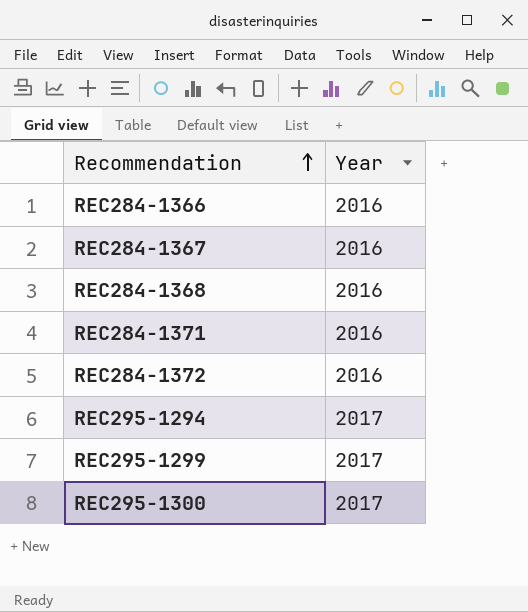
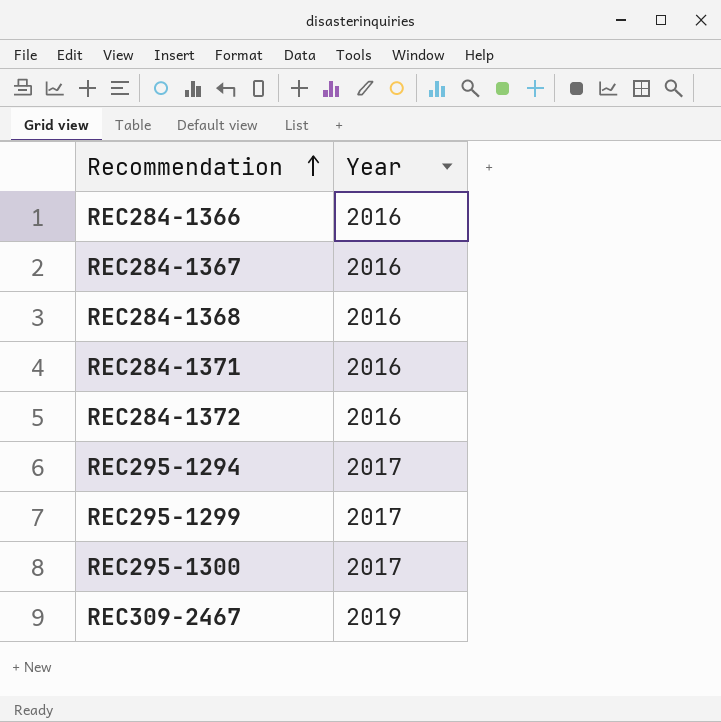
row REC309-2467: none -> 2019

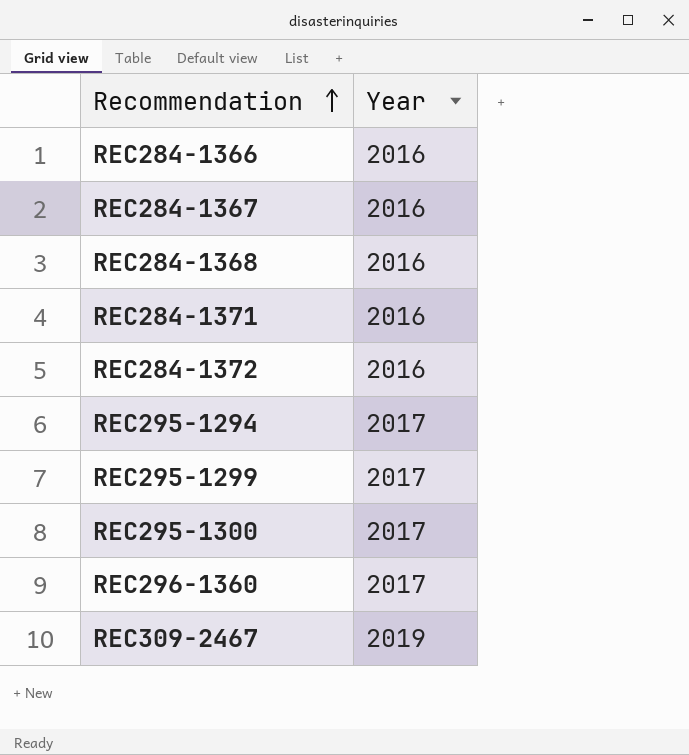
row REC296-1360: none -> 2017

